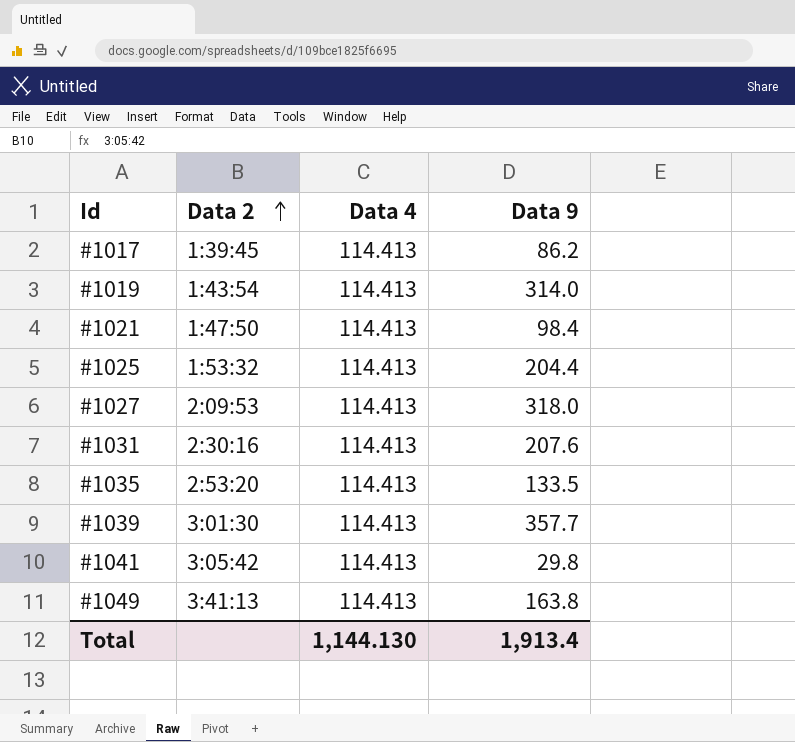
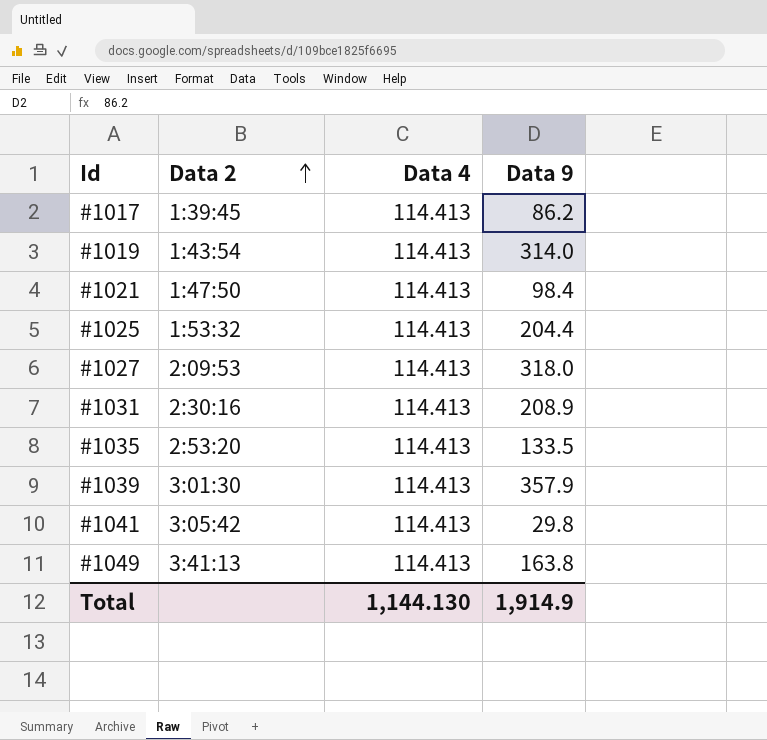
#1031 | Data 9: 207.6 -> 208.9
#1039 | Data 9: 357.7 -> 357.9
Total | Data 9: 1,913.4 -> 1,914.9

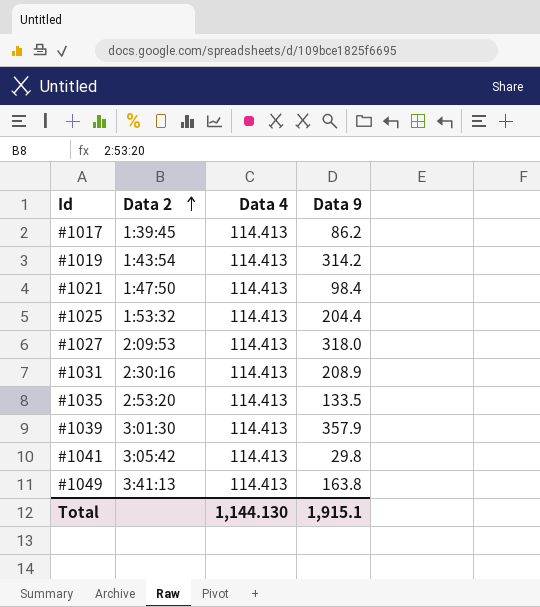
#1019 | Data 9: 314.0 -> 314.2
Total | Data 9: 1,914.9 -> 1,915.1

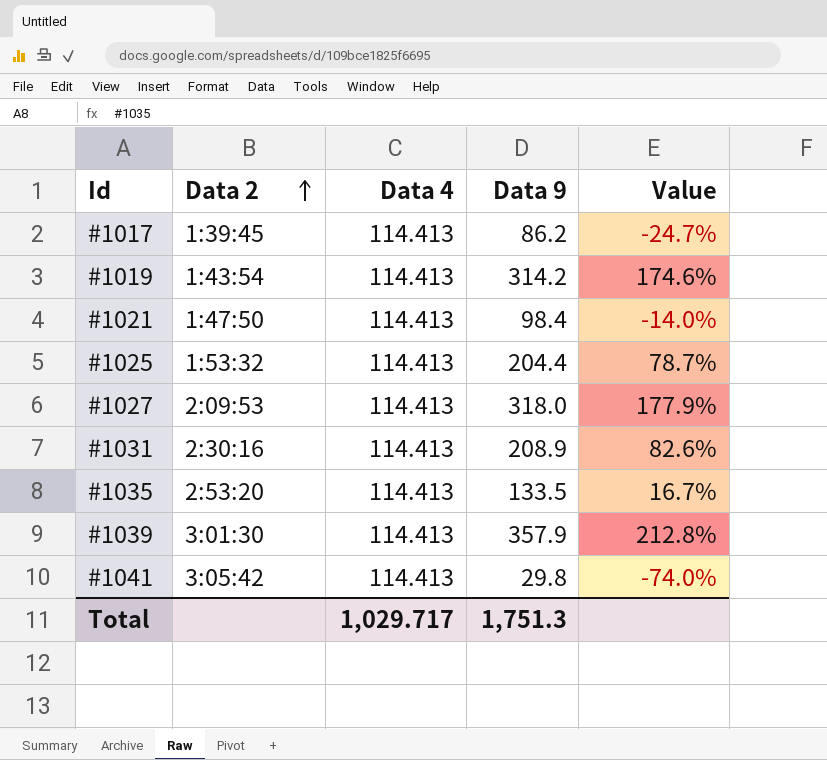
column Value | formula: none -> ([Data 9] - [Data 4]) / [Data 4]
row #1049: 3:41:13 | 114.413 | 163.8 -> none
Total | Data 4: 1,144.130 -> 1,029.717
Total | Data 9: 1,915.1 -> 1,751.3

